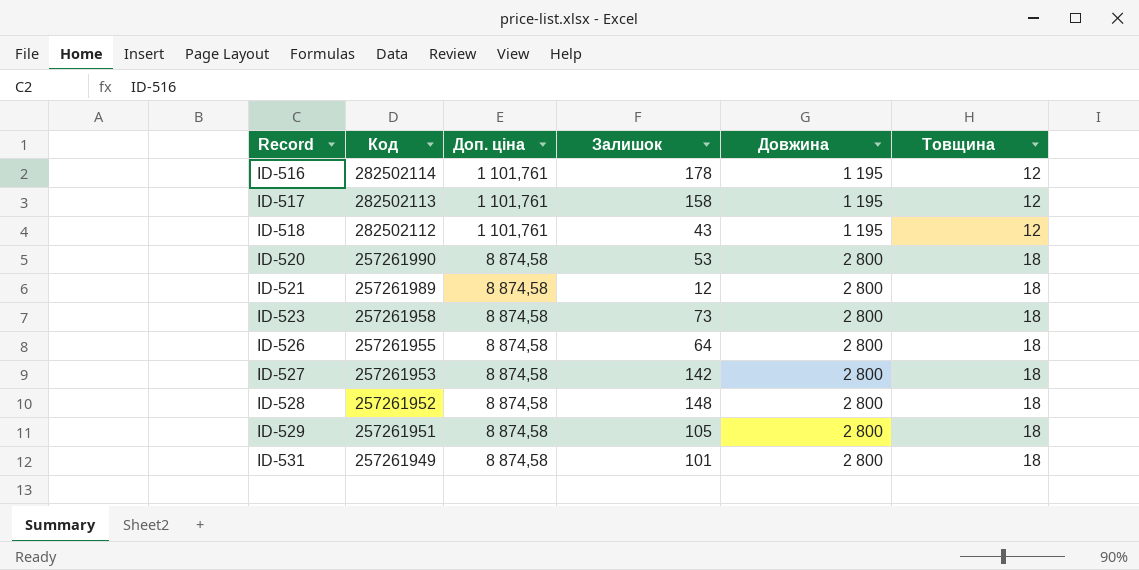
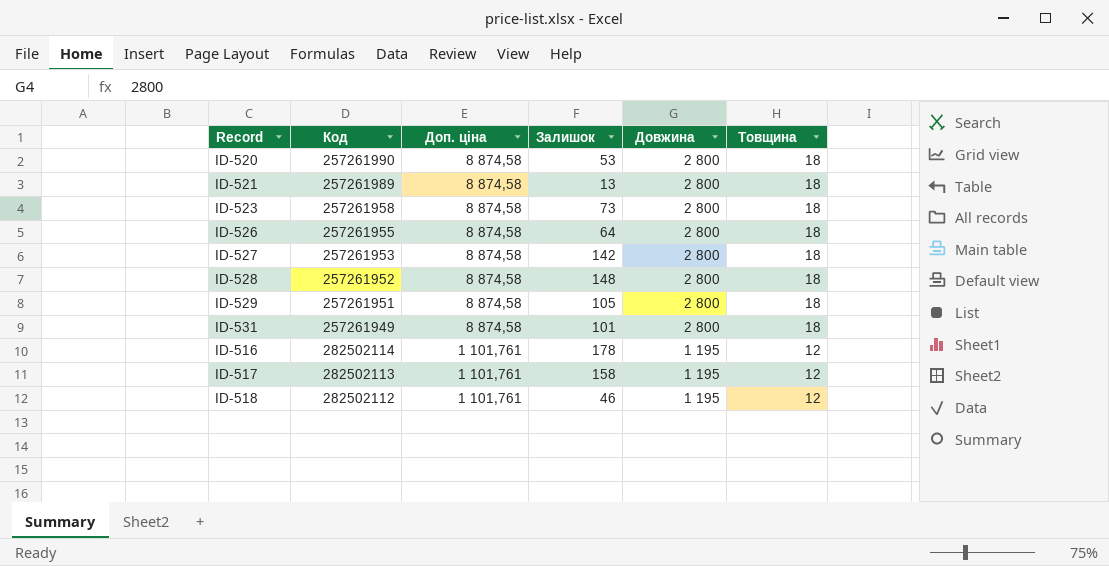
row order: Record ascending -> Доп. ціна descending
ID-521 | Залишок: 12 -> 13
ID-518 | Залишок: 43 -> 46

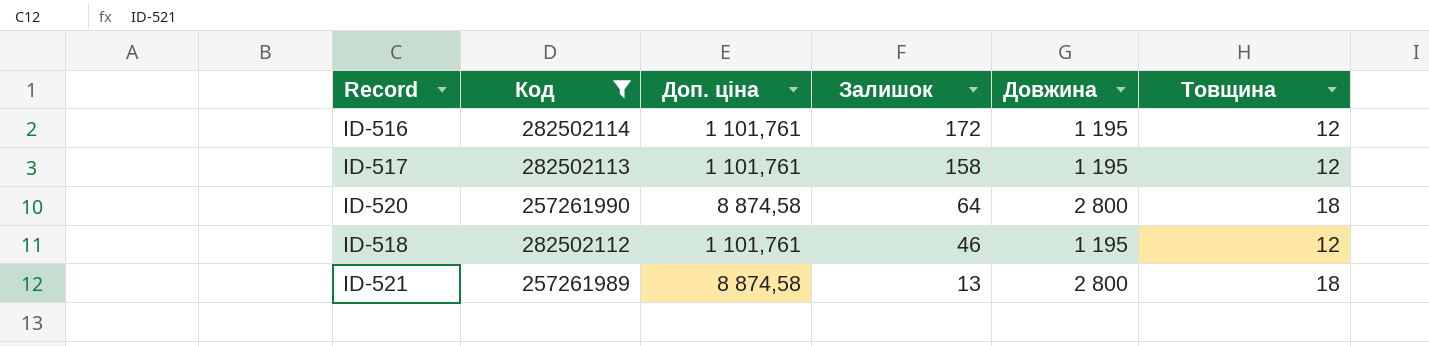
filter: none -> Код >= 257261989
row order: Доп. ціна descending -> Залишок descending
ID-516 | Залишок: 178 -> 172
ID-520 | Залишок: 53 -> 64

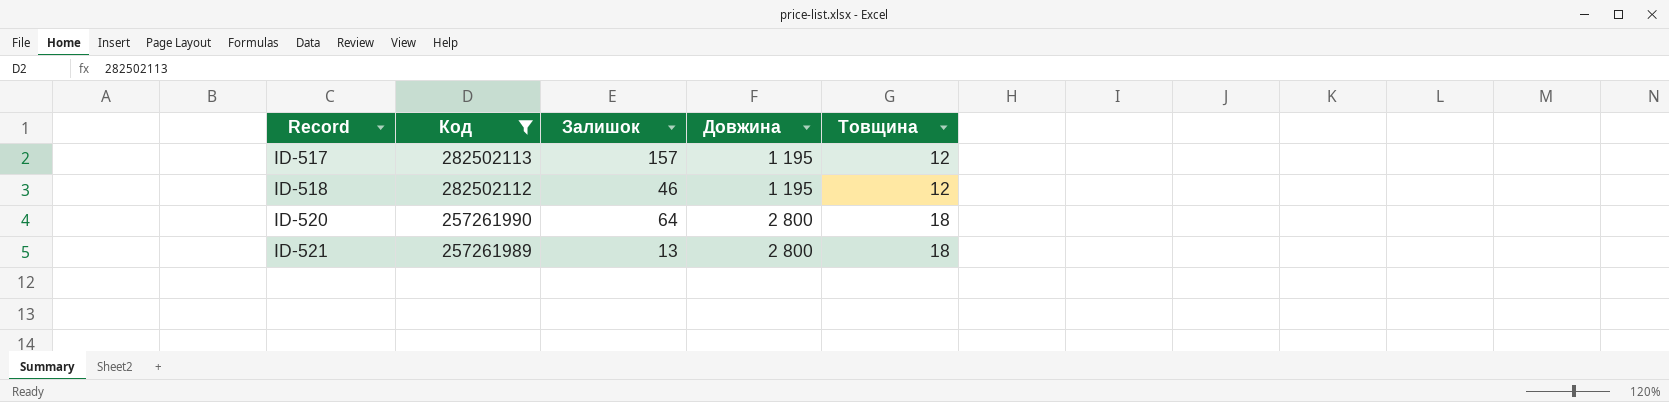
row order: Залишок descending -> Record ascending
column Доп. ціна | position: 3 -> none
row ID-516: 282502114 | 1 101,761 | 172 | 1 195 | 12 -> none
ID-517 | Залишок: 158 -> 157

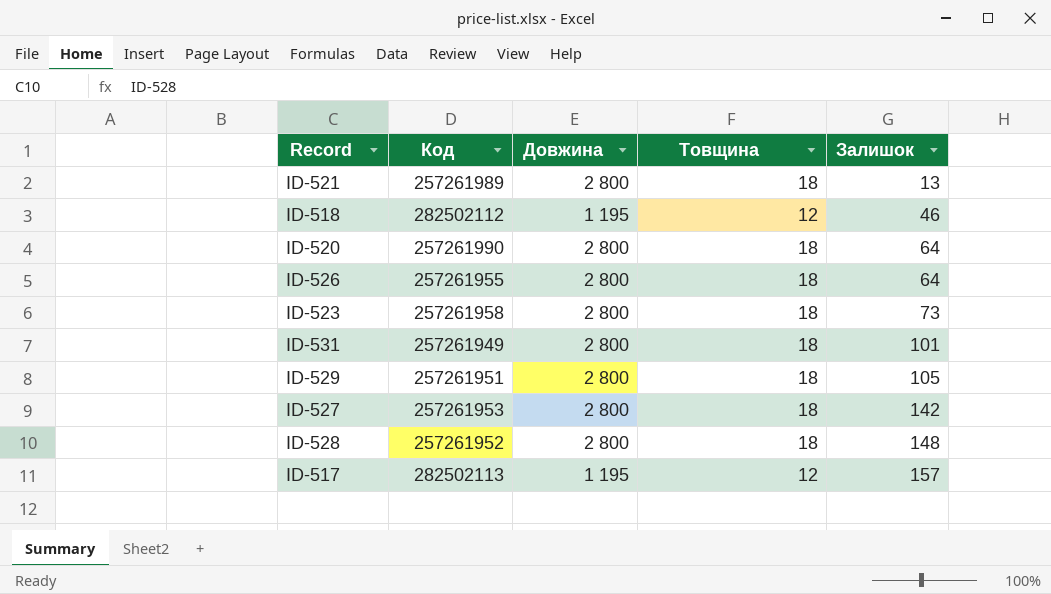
filter: Код >= 257261989 -> none
row order: Record ascending -> Залишок ascending
column Залишок | position: 3 -> 5

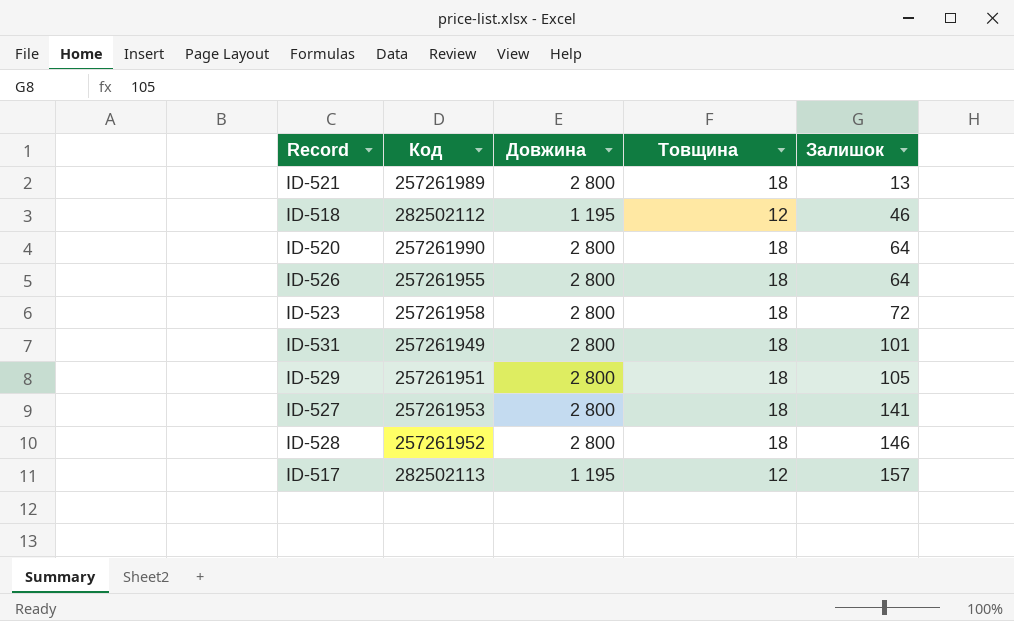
ID-523 | Залишок: 73 -> 72
ID-527 | Залишок: 142 -> 141
ID-528 | Залишок: 148 -> 146

